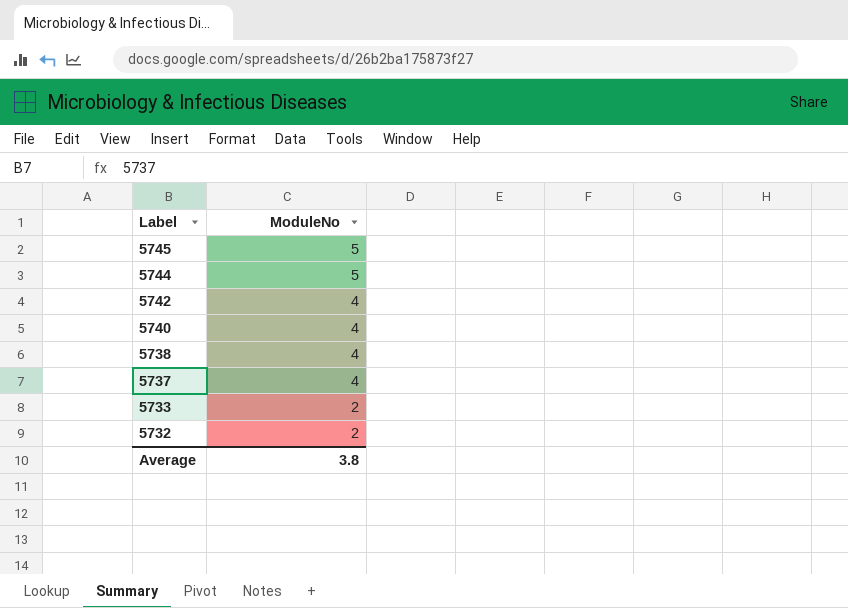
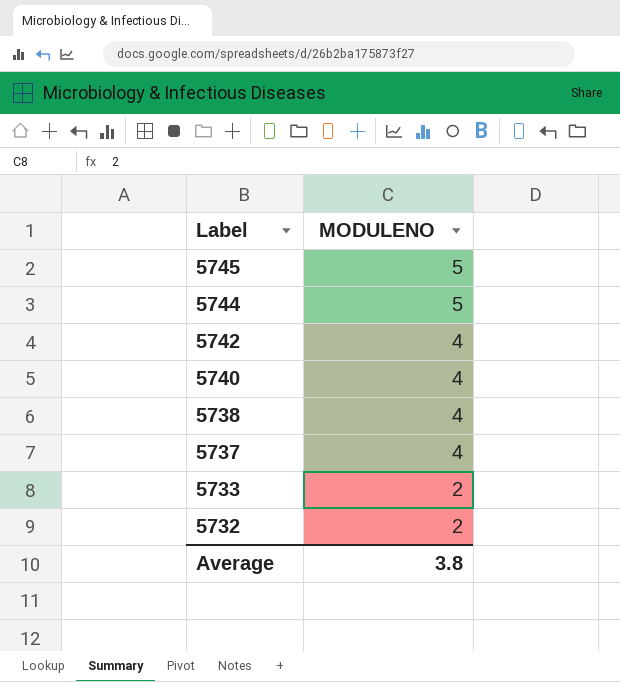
column name: ModuleNo -> MODULENO

